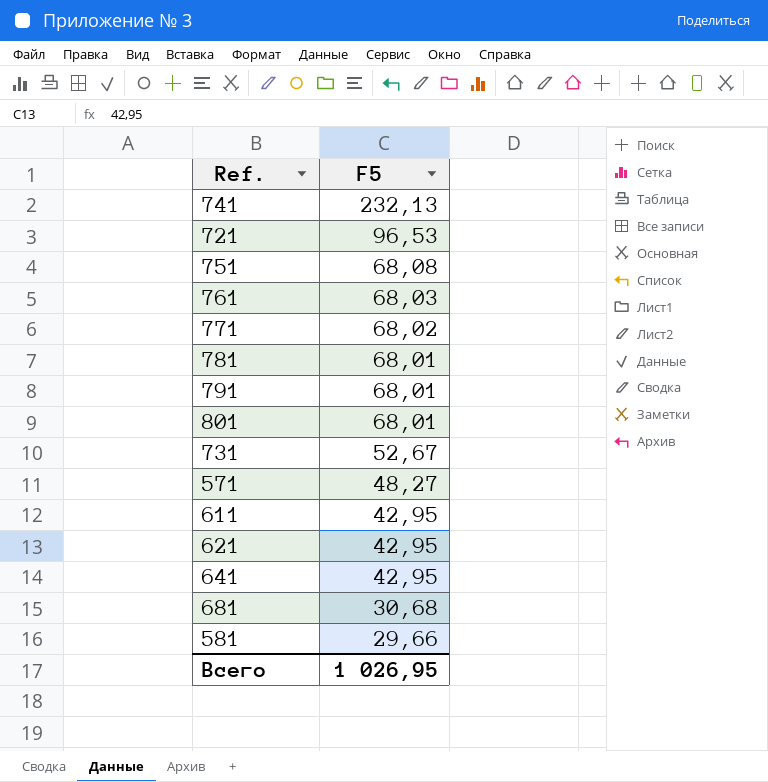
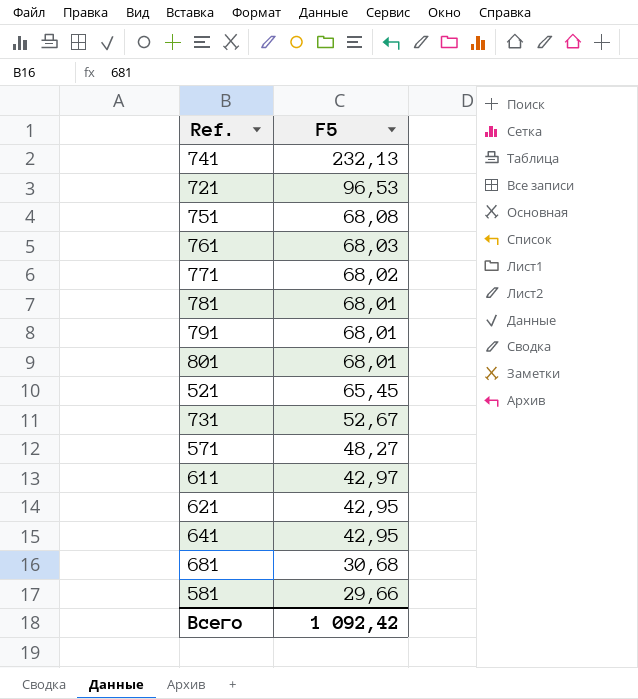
row 521: none -> 65,45
611 | F5: 42,95 -> 42,97
Всего | F5: 1 026,95 -> 1 092,42

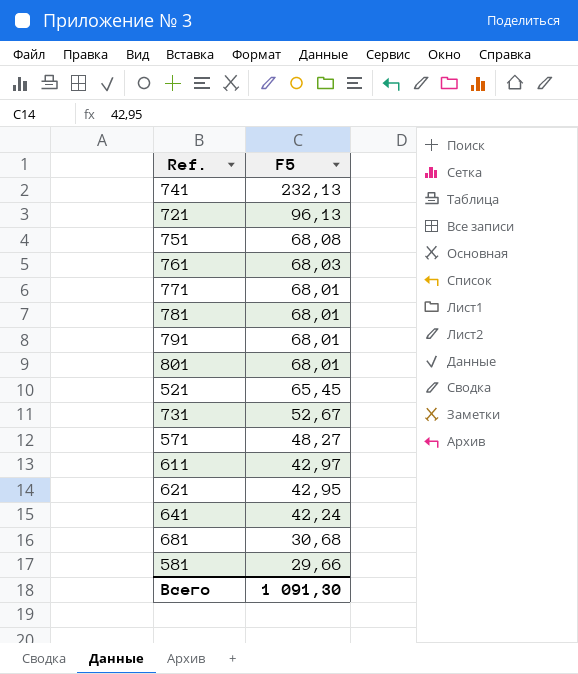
721 | F5: 96,53 -> 96,13
771 | F5: 68,02 -> 68,01
641 | F5: 42,95 -> 42,24
Всего | F5: 1 092,42 -> 1 091,30

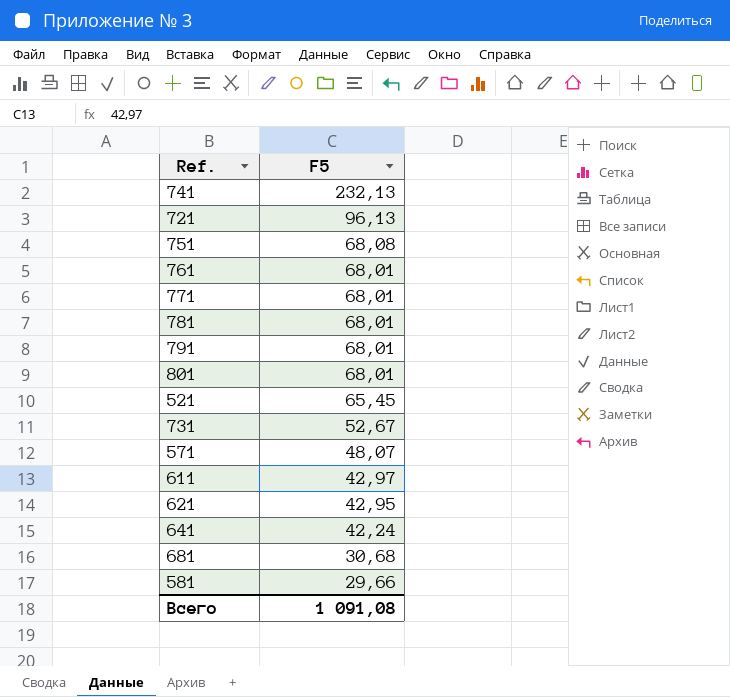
761 | F5: 68,03 -> 68,01
571 | F5: 48,27 -> 48,07
Всего | F5: 1 091,30 -> 1 091,08

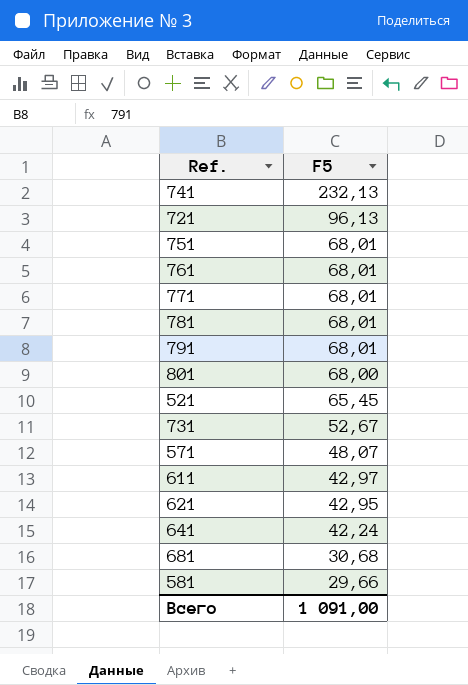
751 | F5: 68,08 -> 68,01
801 | F5: 68,01 -> 68,00
Всего | F5: 1 091,08 -> 1 091,00

